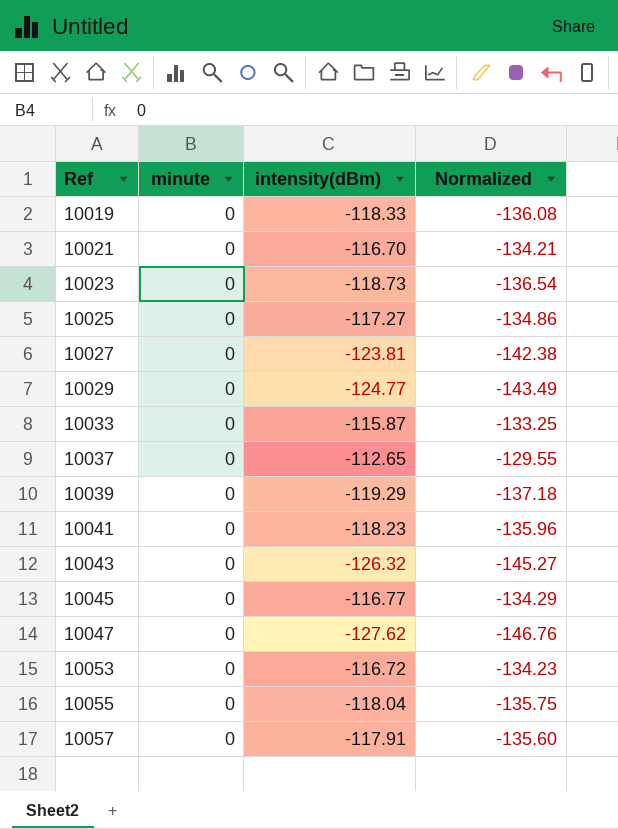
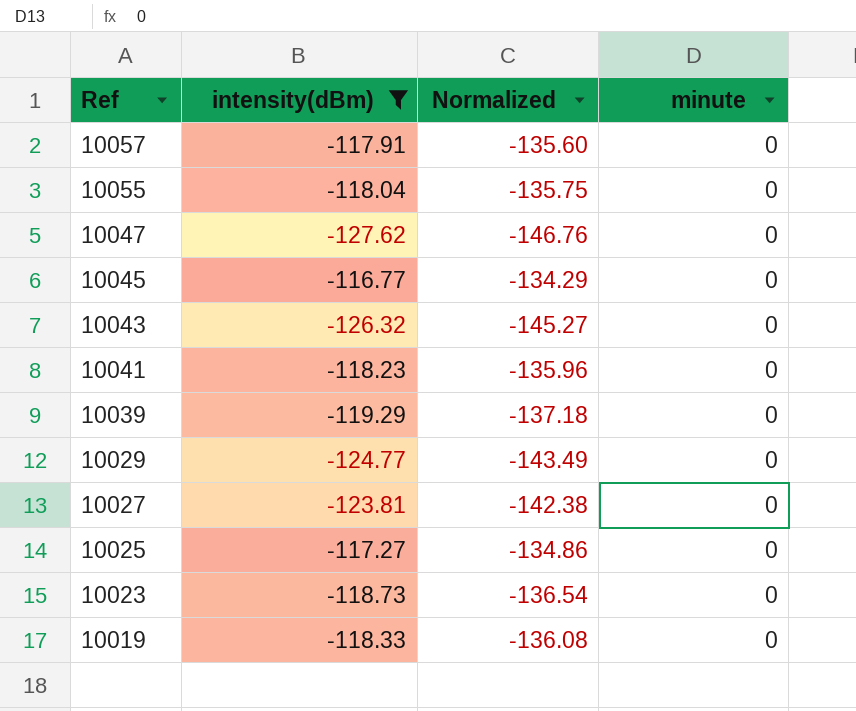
filter: none -> intensity(dBm) <= -116.77
row order: Ref ascending -> Ref descending
column minute | position: 2 -> 4

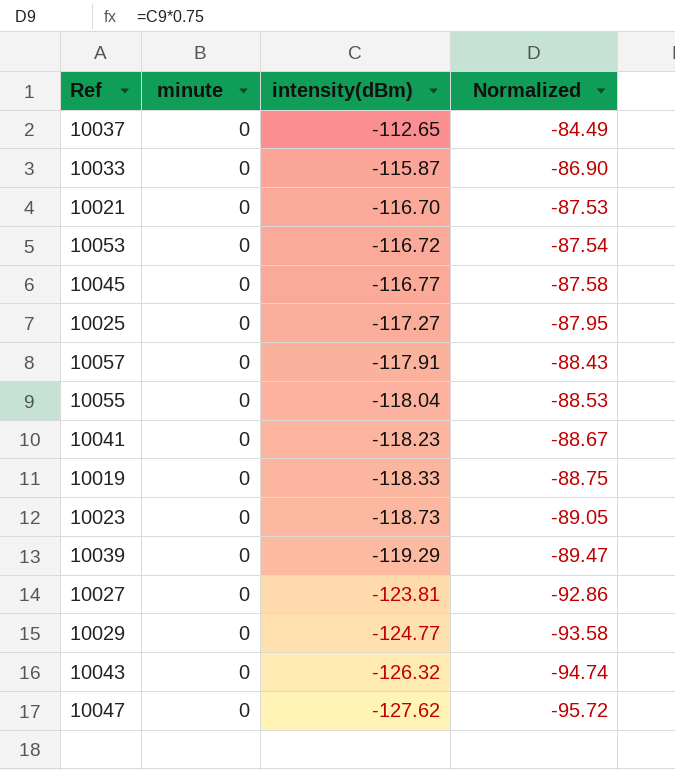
filter: intensity(dBm) <= -116.77 -> none
row order: Ref descending -> intensity(dBm) descending
column minute | position: 4 -> 2
column Normalized | formula: [intensity(dBm)] * 1.15 -> [intensity(dBm)] * 0.75

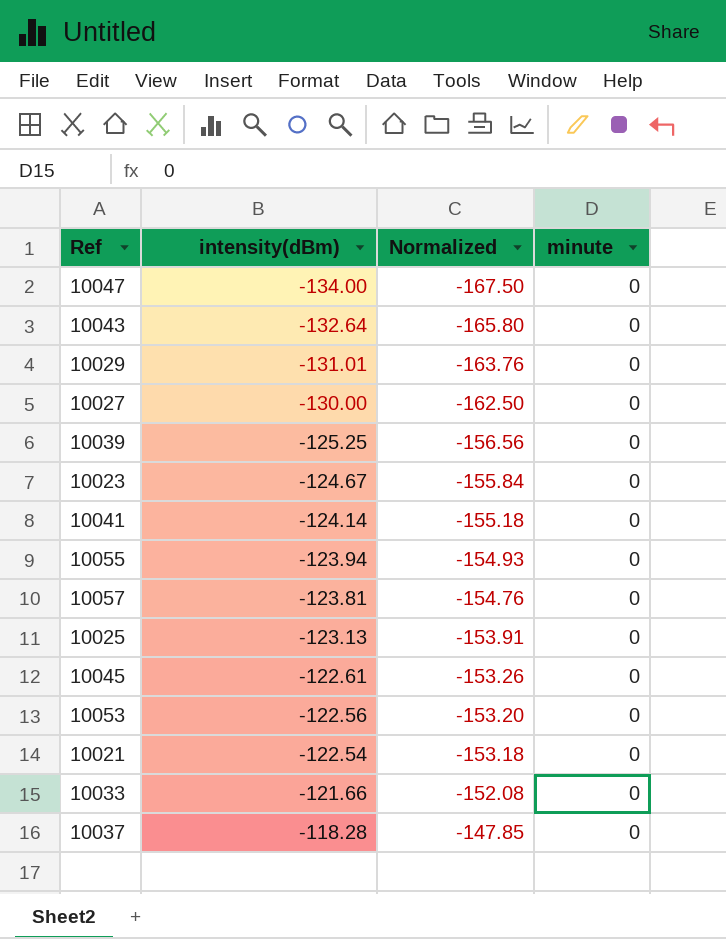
row order: intensity(dBm) descending -> intensity(dBm) ascending
column Normalized | formula: [intensity(dBm)] * 0.75 -> [intensity(dBm)] * 1.25
column minute | position: 2 -> 4
row 10019: 0 | -118.33 | -88.75 -> none
10047 | intensity(dBm): -127.62 -> -134.00
10043 | intensity(dBm): -126.32 -> -132.64
10029 | intensity(dBm): -124.77 -> -131.01
10027 | intensity(dBm): -123.81 -> -130.00
10039 | intensity(dBm): -119.29 -> -125.25
10023 | intensity(dBm): -118.73 -> -124.67
10041 | intensity(dBm): -118.23 -> -124.14
10055 | intensity(dBm): -118.04 -> -123.94
10057 | intensity(dBm): -117.91 -> -123.81
10025 | intensity(dBm): -117.27 -> -123.13
10045 | intensity(dBm): -116.77 -> -122.61
10053 | intensity(dBm): -116.72 -> -122.56
10021 | intensity(dBm): -116.70 -> -122.54
10033 | intensity(dBm): -115.87 -> -121.66
10037 | intensity(dBm): -112.65 -> -118.28

